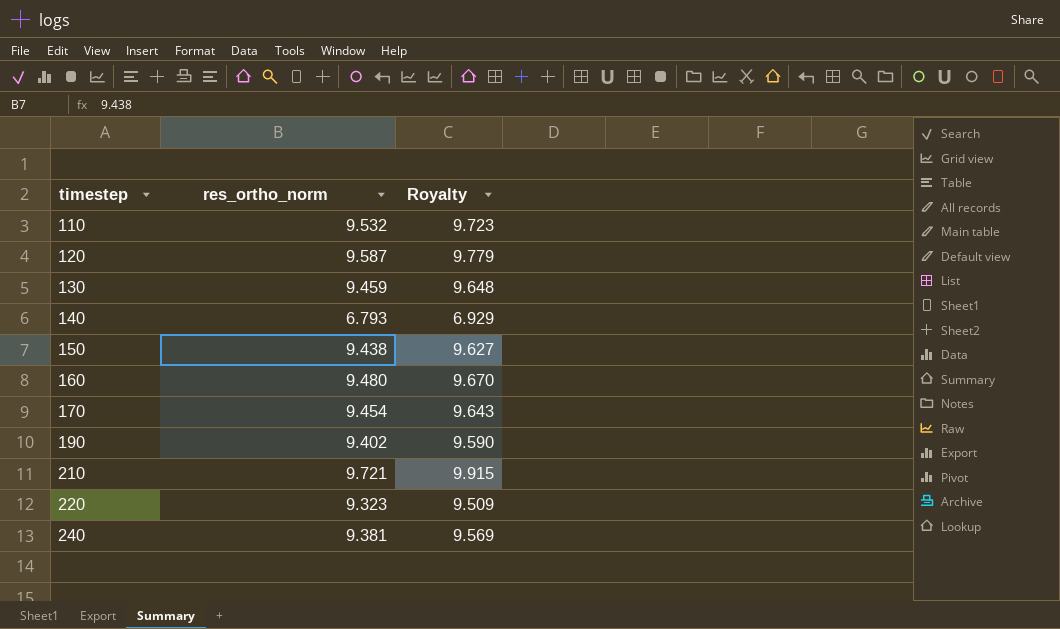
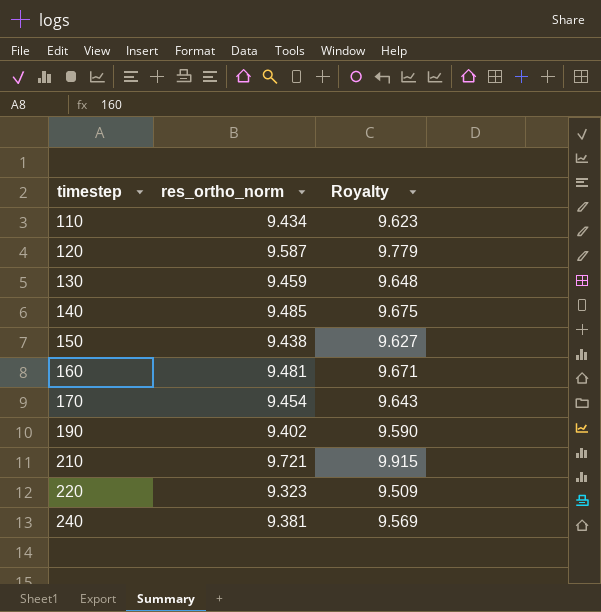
110 | res_ortho_norm: 9.532 -> 9.434
110 | Royalty: 9.723 -> 9.623
140 | res_ortho_norm: 6.793 -> 9.485
140 | Royalty: 6.929 -> 9.675
160 | res_ortho_norm: 9.480 -> 9.481
160 | Royalty: 9.670 -> 9.671

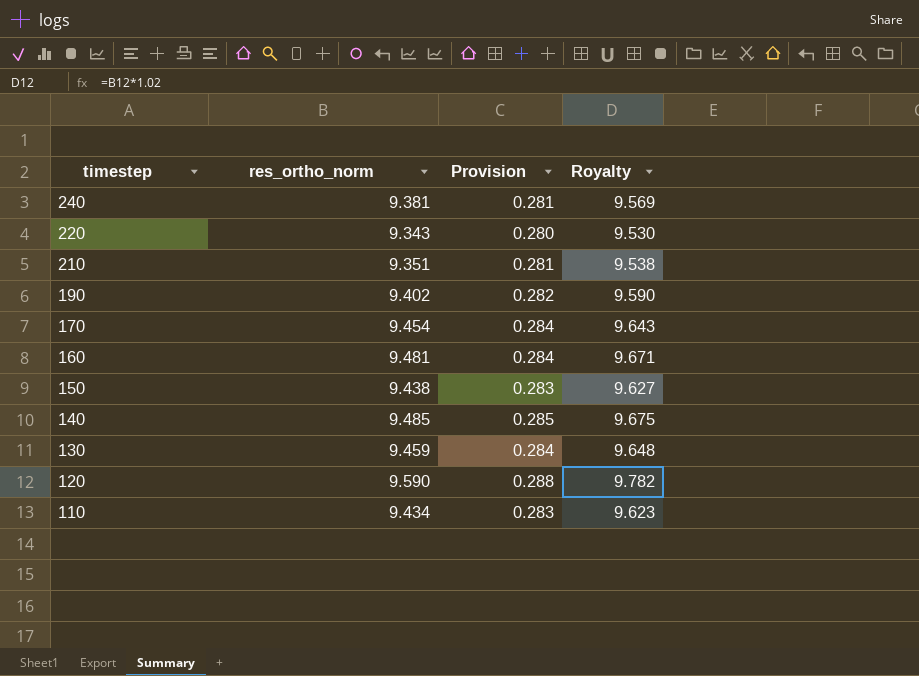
row order: timestep ascending -> timestep descending
column Provision | formula: none -> [res_ortho_norm] * 0.03
220 | res_ortho_norm: 9.323 -> 9.343
220 | Royalty: 9.509 -> 9.530
210 | res_ortho_norm: 9.721 -> 9.351
210 | Royalty: 9.915 -> 9.538
120 | res_ortho_norm: 9.587 -> 9.590
120 | Royalty: 9.779 -> 9.782

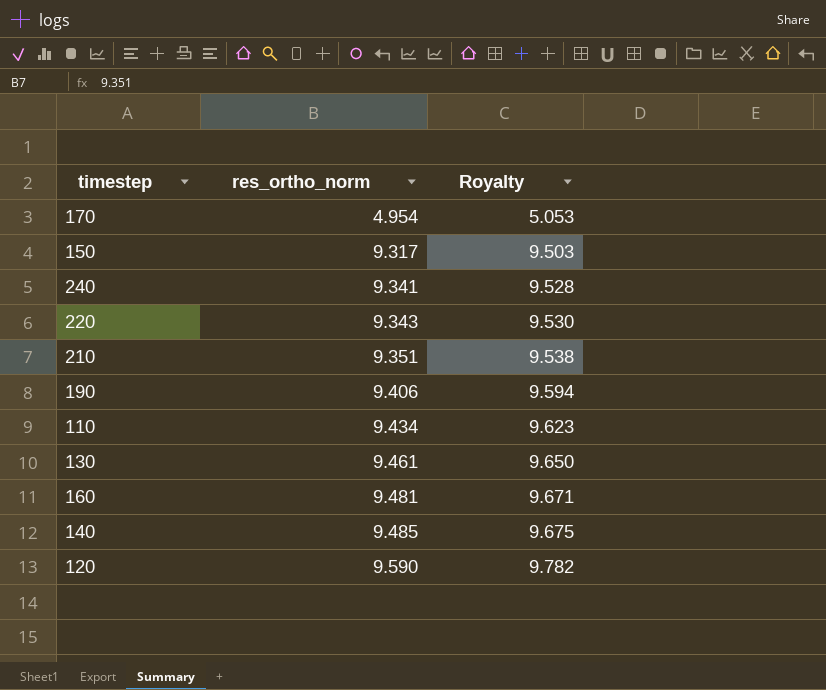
row order: timestep descending -> res_ortho_norm ascending
column Provision | formula: [res_ortho_norm] * 0.03 -> none
170 | res_ortho_norm: 9.454 -> 4.954
170 | Royalty: 9.643 -> 5.053
150 | res_ortho_norm: 9.438 -> 9.317
150 | Royalty: 9.627 -> 9.503
240 | res_ortho_norm: 9.381 -> 9.341
240 | Royalty: 9.569 -> 9.528
190 | res_ortho_norm: 9.402 -> 9.406
190 | Royalty: 9.590 -> 9.594
130 | res_ortho_norm: 9.459 -> 9.461
130 | Royalty: 9.648 -> 9.650

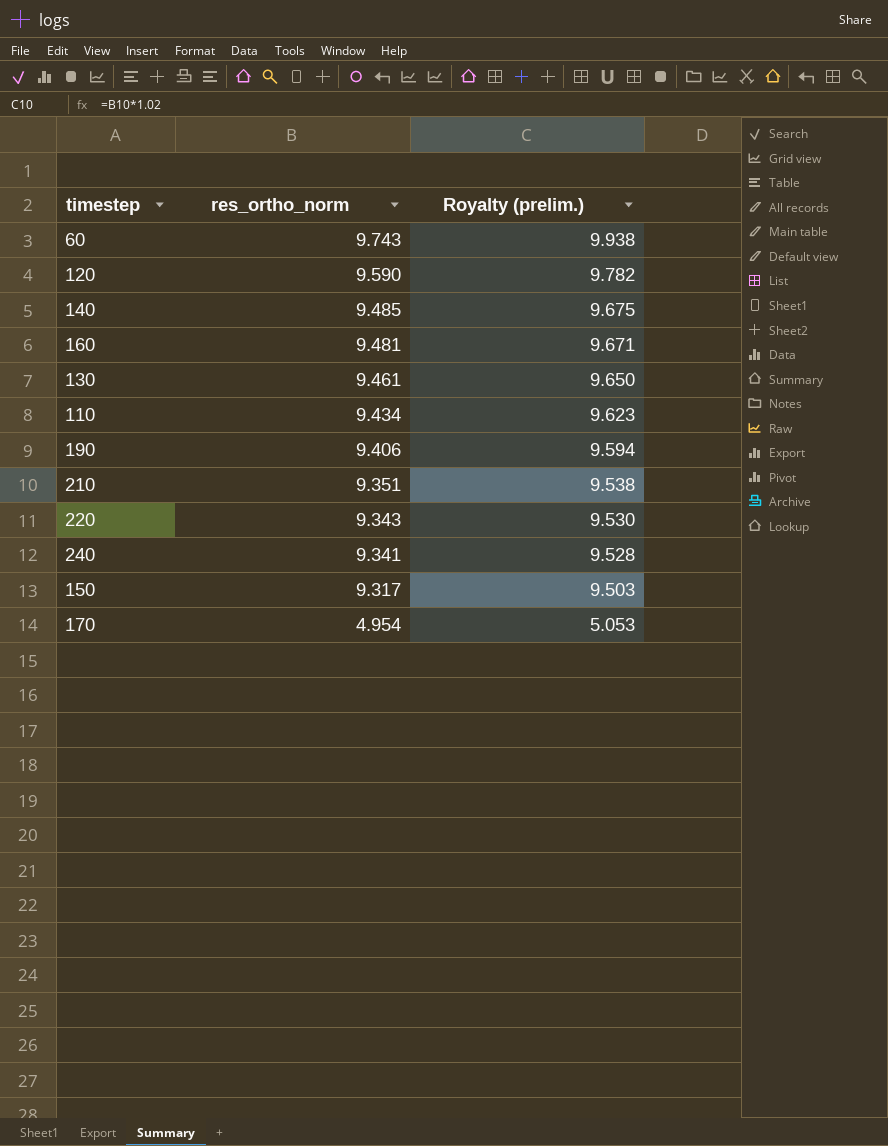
row order: res_ortho_norm ascending -> res_ortho_norm descending
column name: Royalty -> Royalty (prelim.)
row 60: none -> 9.743 | 9.938

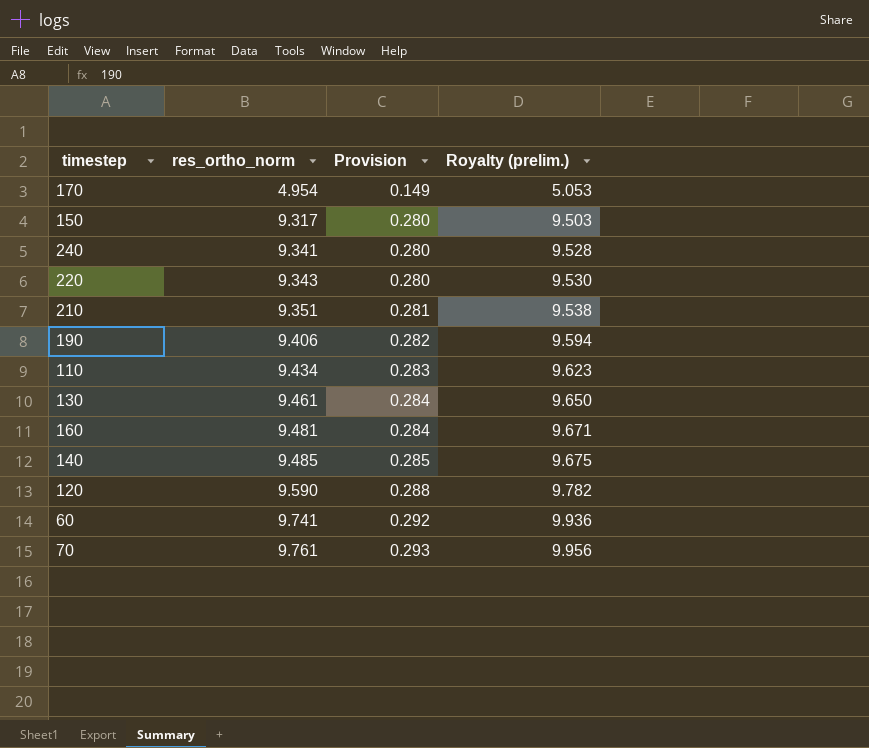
row order: res_ortho_norm descending -> res_ortho_norm ascending
column Provision | formula: none -> [res_ortho_norm] * 0.03
60 | res_ortho_norm: 9.743 -> 9.741
60 | Royalty (prelim.): 9.938 -> 9.936
row 70: none -> 9.761 | 0.293 | 9.956

